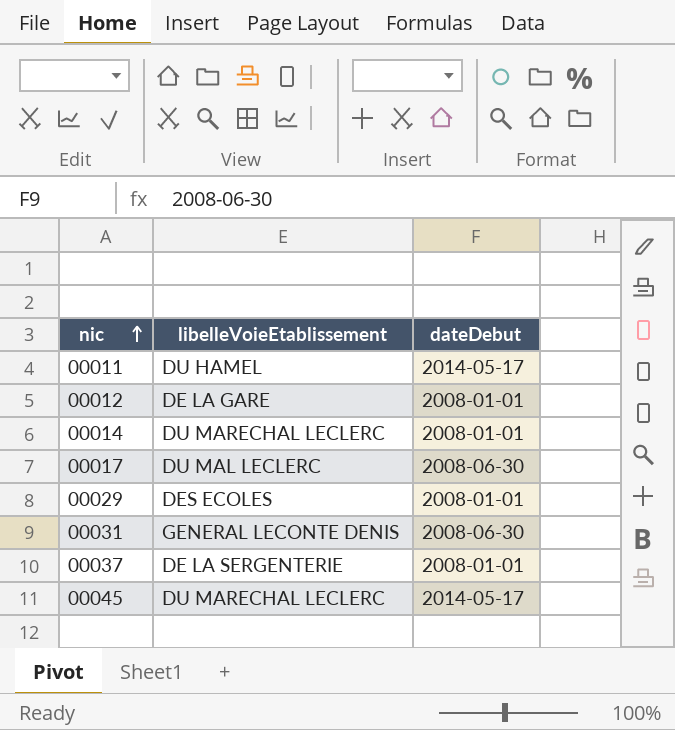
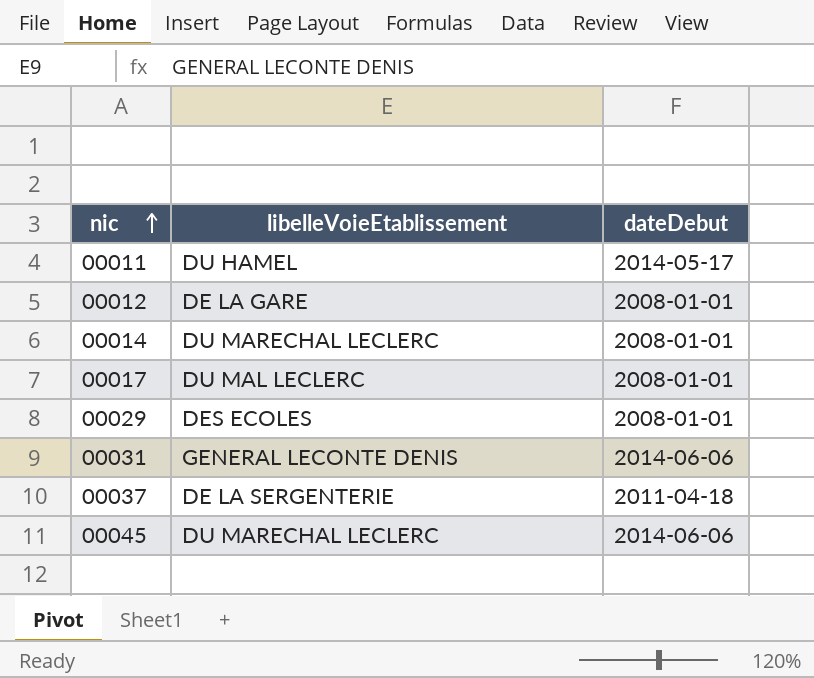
00017 | dateDebut: 2008-06-30 -> 2008-01-01
00031 | dateDebut: 2008-06-30 -> 2014-06-06
00037 | dateDebut: 2008-01-01 -> 2011-04-18
00045 | dateDebut: 2014-05-17 -> 2014-06-06

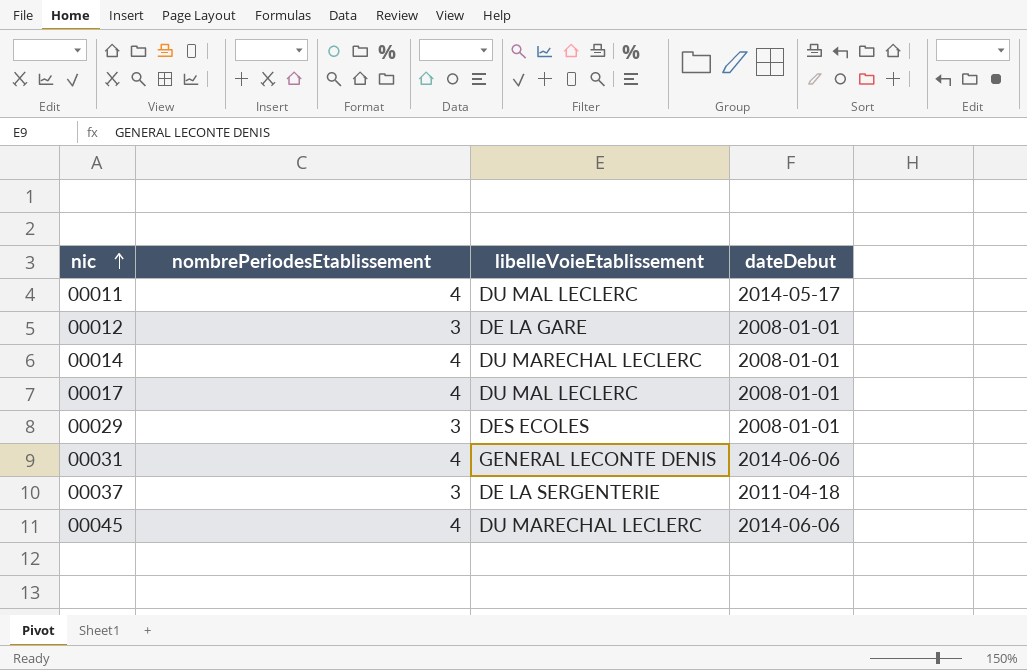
column nombrePeriodesEtablissement | position: none -> 2
00011 | libelleVoieEtablissement: DU HAMEL -> DU MAL LECLERC

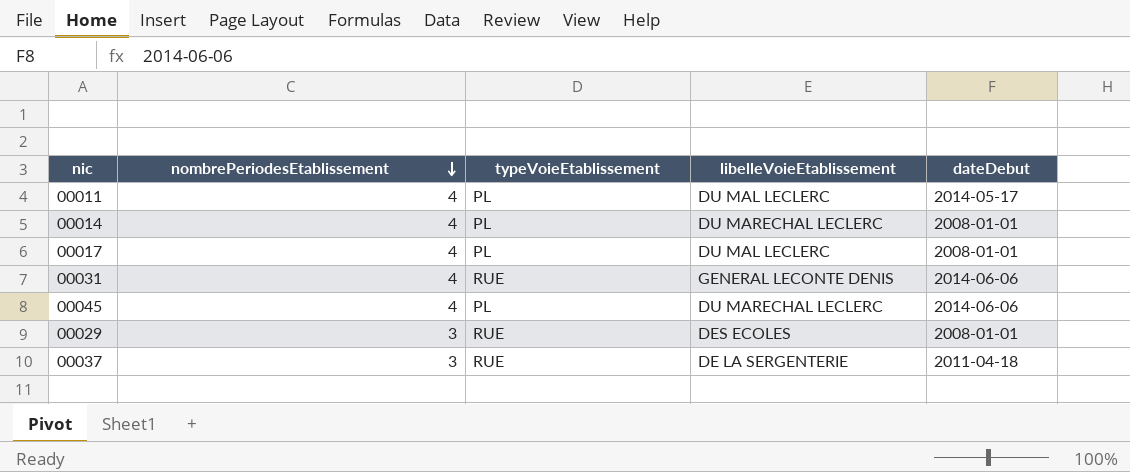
row order: nic ascending -> nombrePeriodesEtablissement descending
column typeVoieEtablissement | position: none -> 3
row 00012: 3 | DE LA GARE | 2008-01-01 -> none

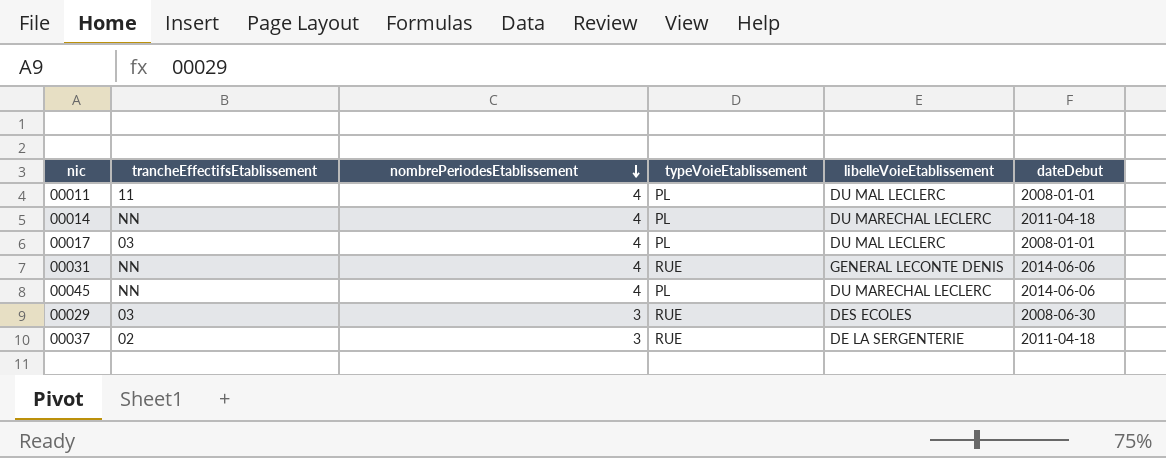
column trancheEffectifsEtablissement | position: none -> 2
00011 | dateDebut: 2014-05-17 -> 2008-01-01
00014 | dateDebut: 2008-01-01 -> 2011-04-18
00029 | dateDebut: 2008-01-01 -> 2008-06-30

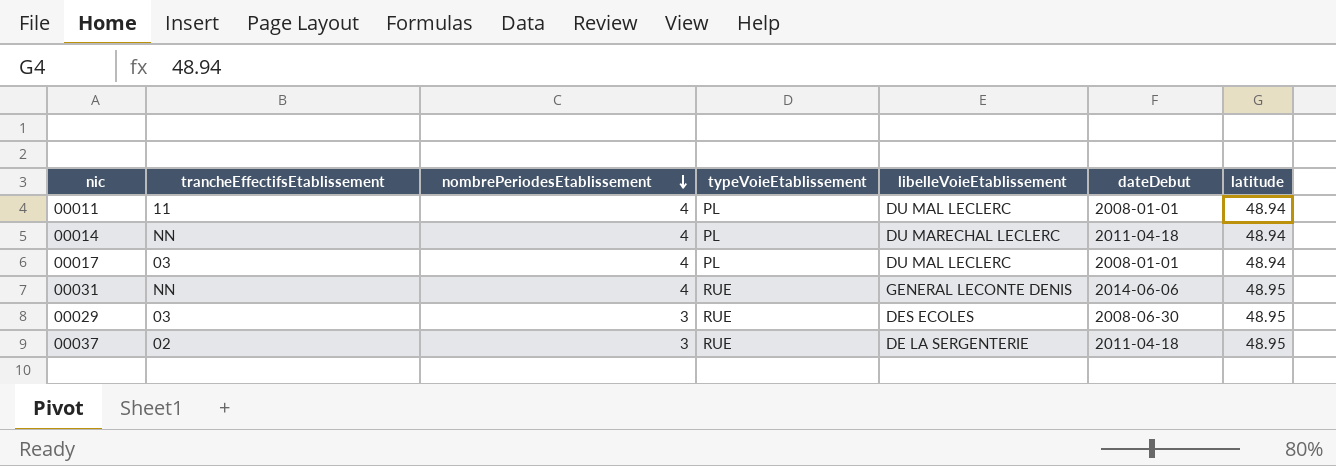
column latitude | position: none -> 7
row 00045: NN | 4 | PL | DU MARECHAL LECLERC | 2014-06-06 -> none

